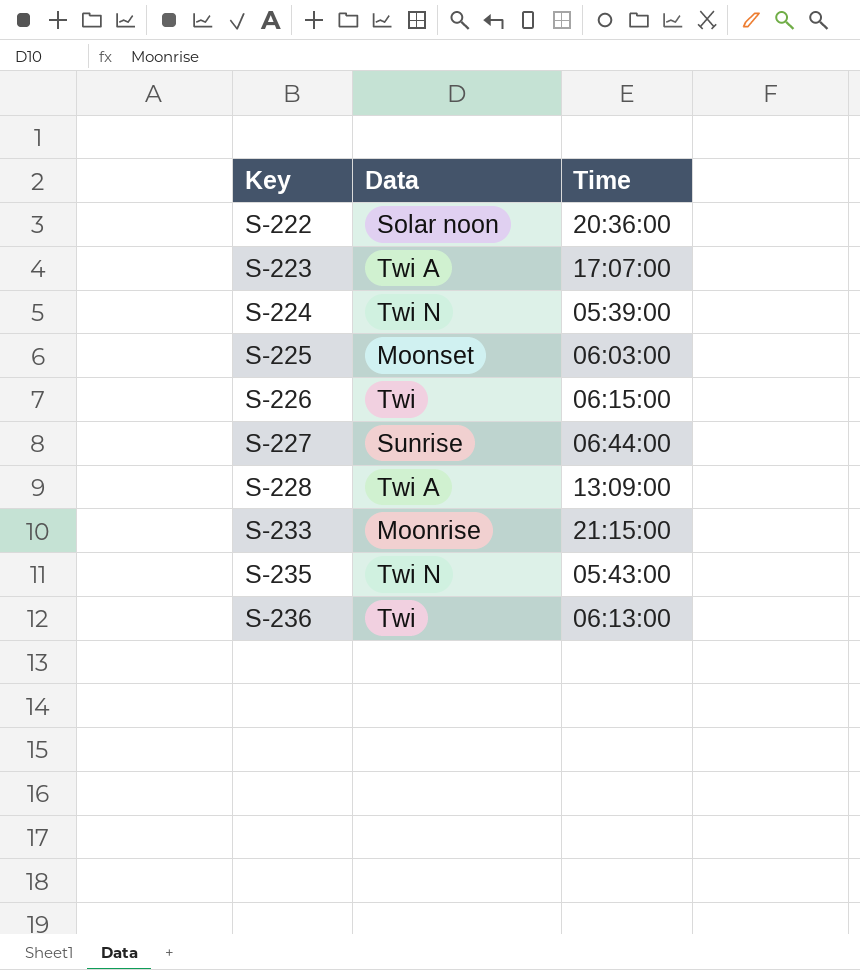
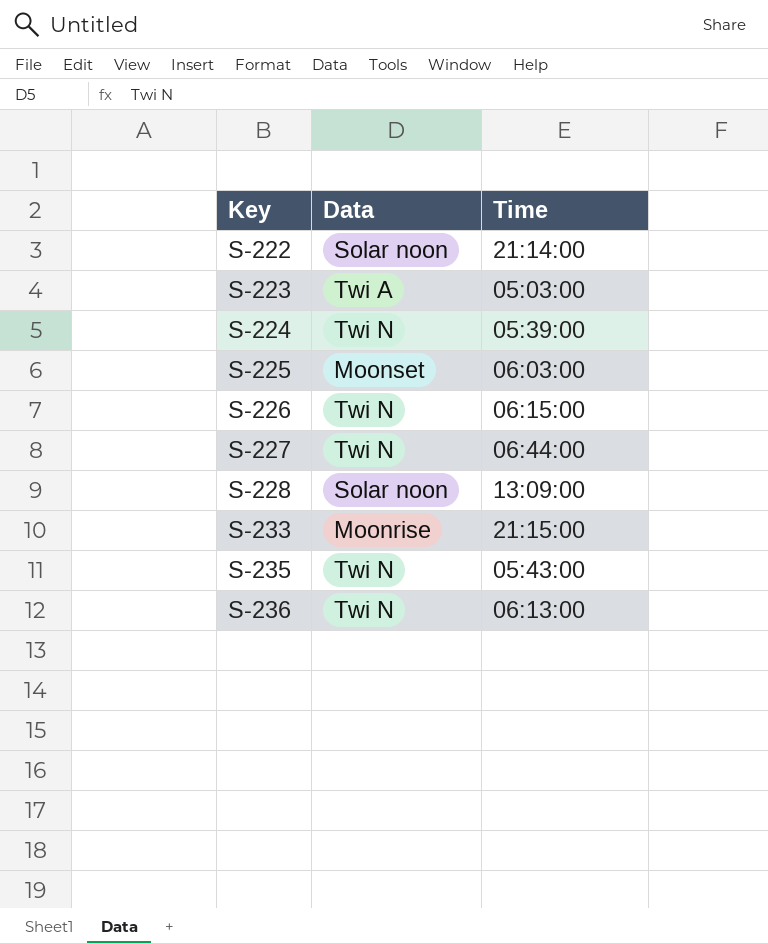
S-222 | Time: 20:36:00 -> 21:14:00
S-223 | Time: 17:07:00 -> 05:03:00
S-226 | Data: Twi -> Twi N
S-227 | Data: Sunrise -> Twi N
S-228 | Data: Twi A -> Solar noon
S-236 | Data: Twi -> Twi N

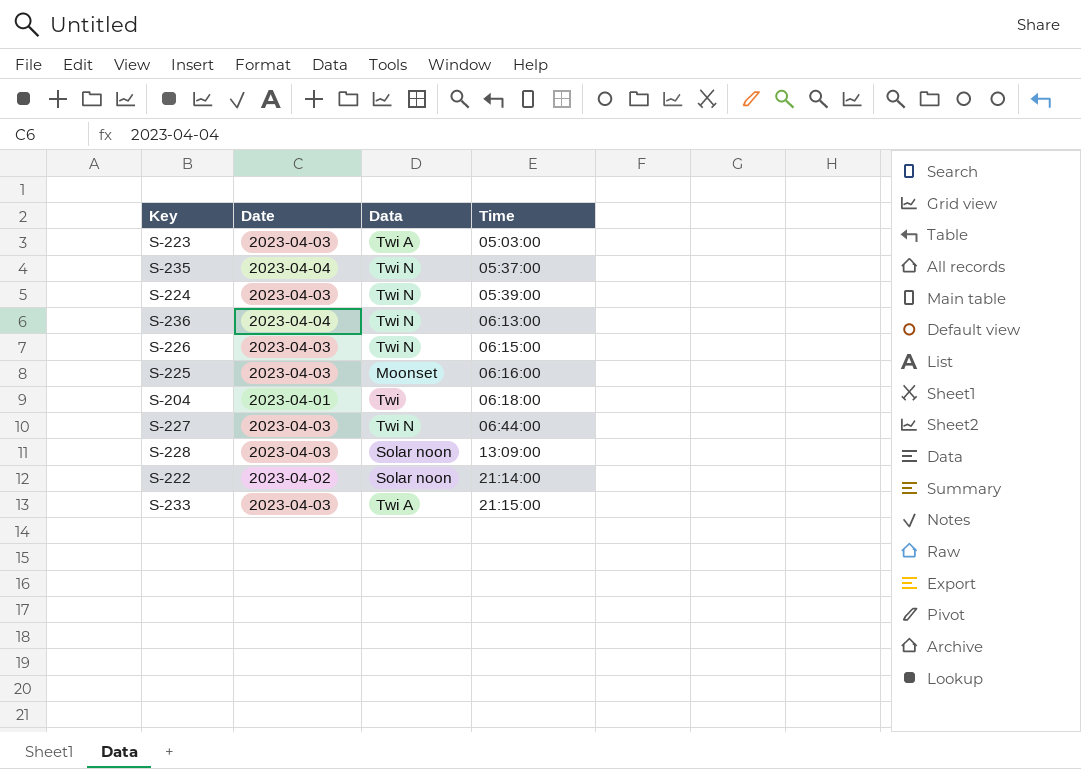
row order: Key ascending -> Time ascending
column Date | position: none -> 2
S-235 | Time: 05:43:00 -> 05:37:00
S-225 | Time: 06:03:00 -> 06:16:00
row S-204: none -> 2023-04-01 | Twi | 06:18:00
S-233 | Data: Moonrise -> Twi A

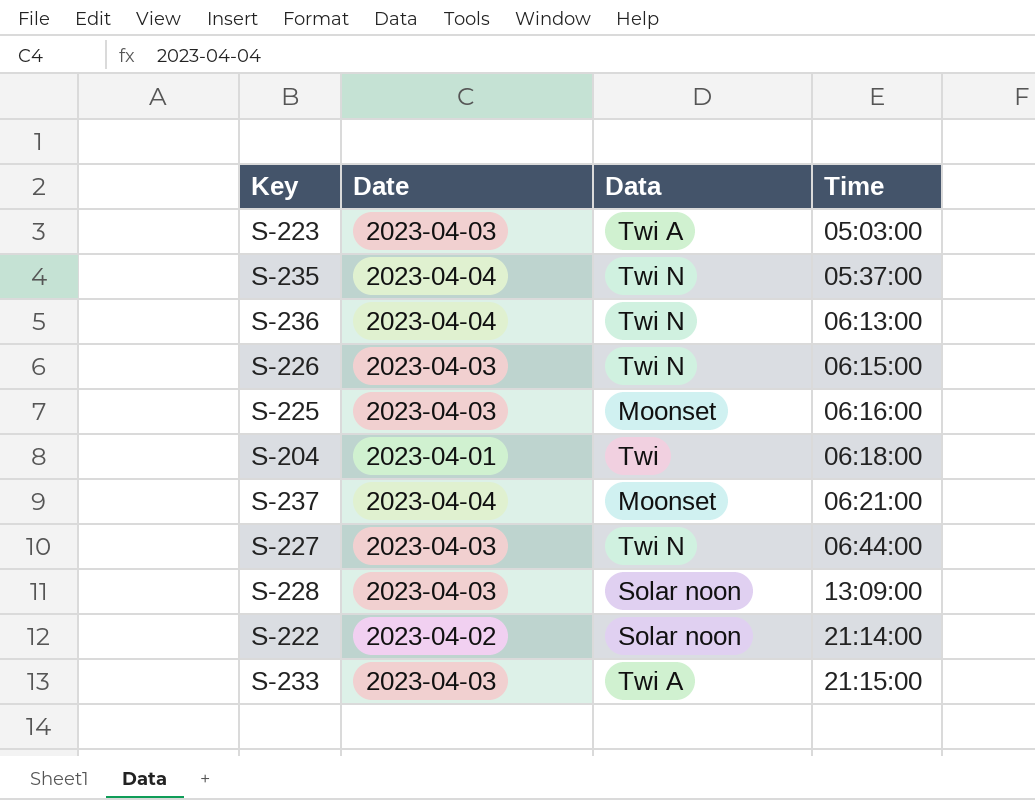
row S-224: 2023-04-03 | Twi N | 05:39:00 -> none
row S-237: none -> 2023-04-04 | Moonset | 06:21:00

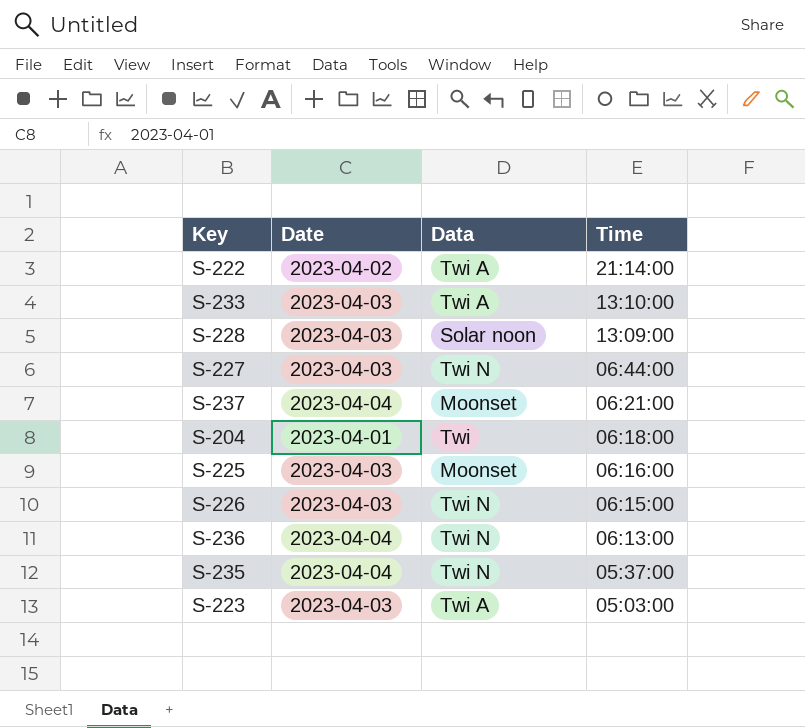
row order: Time ascending -> Time descending
S-222 | Data: Solar noon -> Twi A
S-233 | Time: 21:15:00 -> 13:10:00

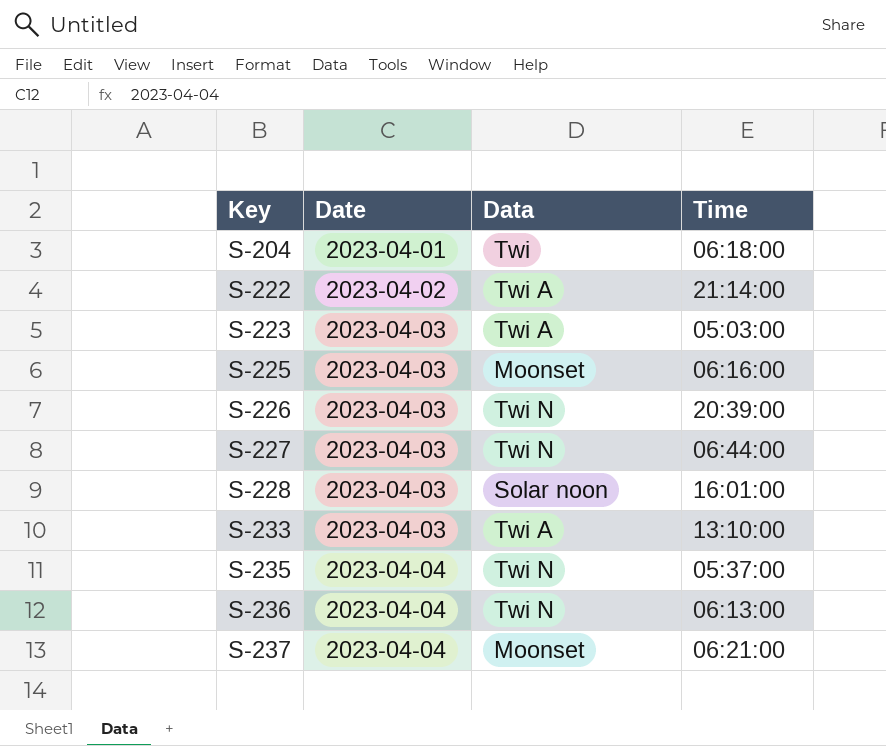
row order: Time descending -> Key ascending
S-226 | Time: 06:15:00 -> 20:39:00
S-228 | Time: 13:09:00 -> 16:01:00

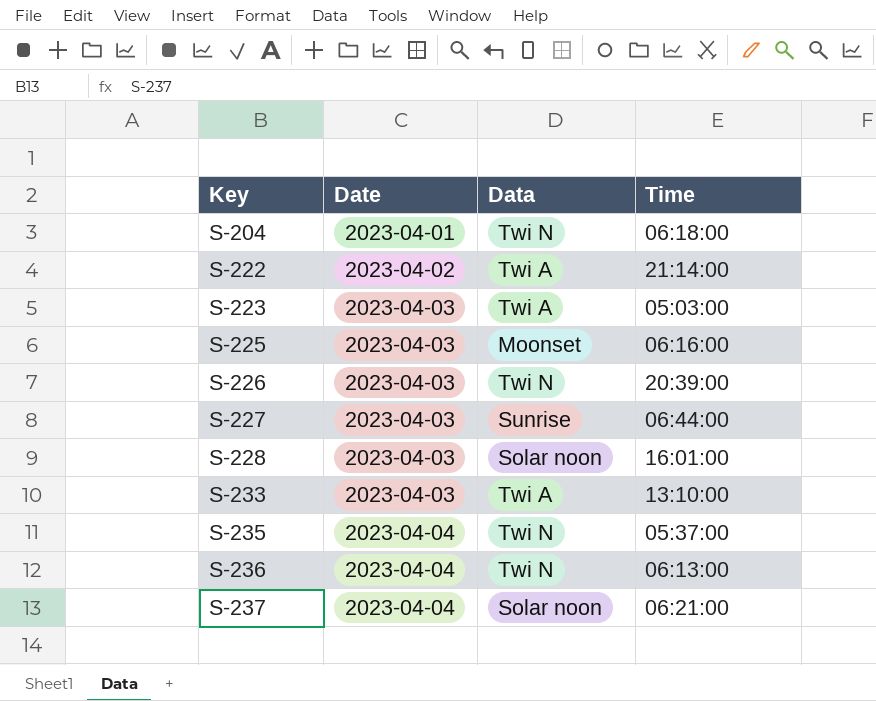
S-204 | Data: Twi -> Twi N
S-227 | Data: Twi N -> Sunrise
S-237 | Data: Moonset -> Solar noon

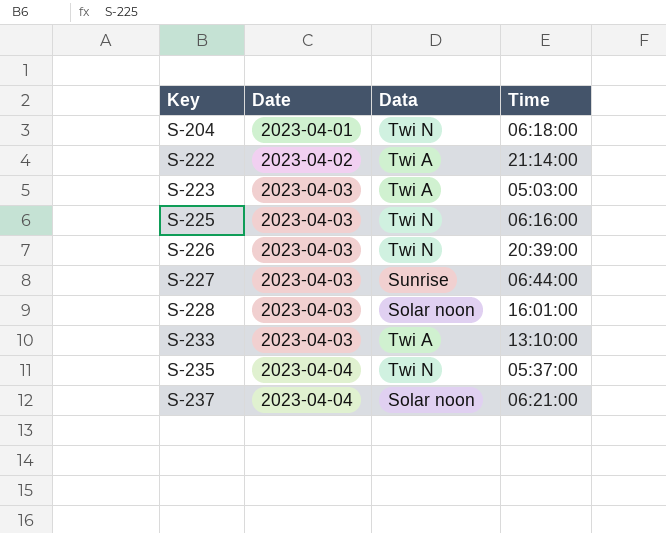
row S-236: 2023-04-04 | Twi N | 06:13:00 -> none
S-225 | Data: Moonset -> Twi N

